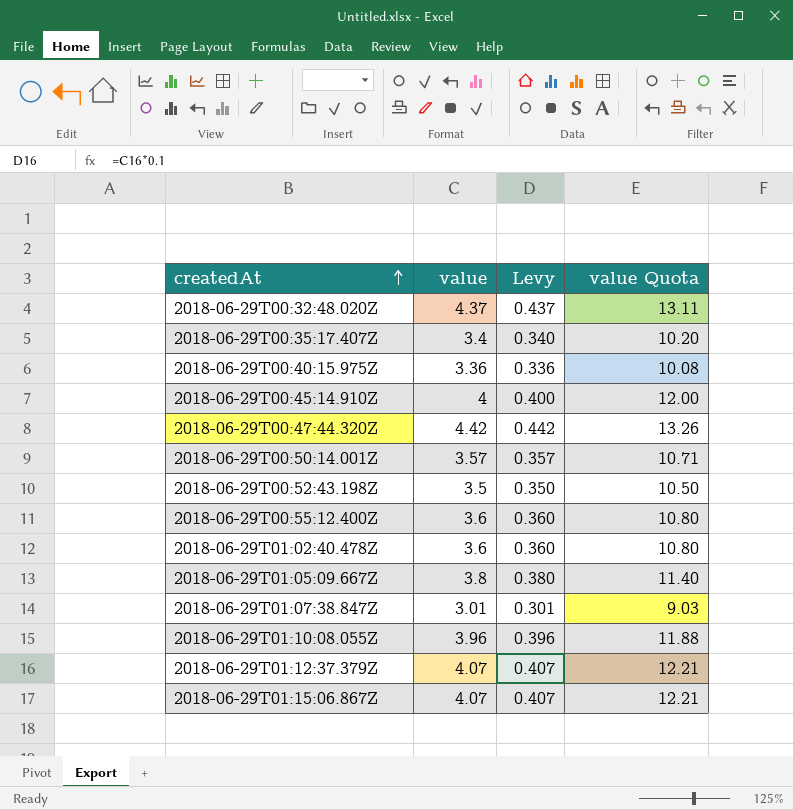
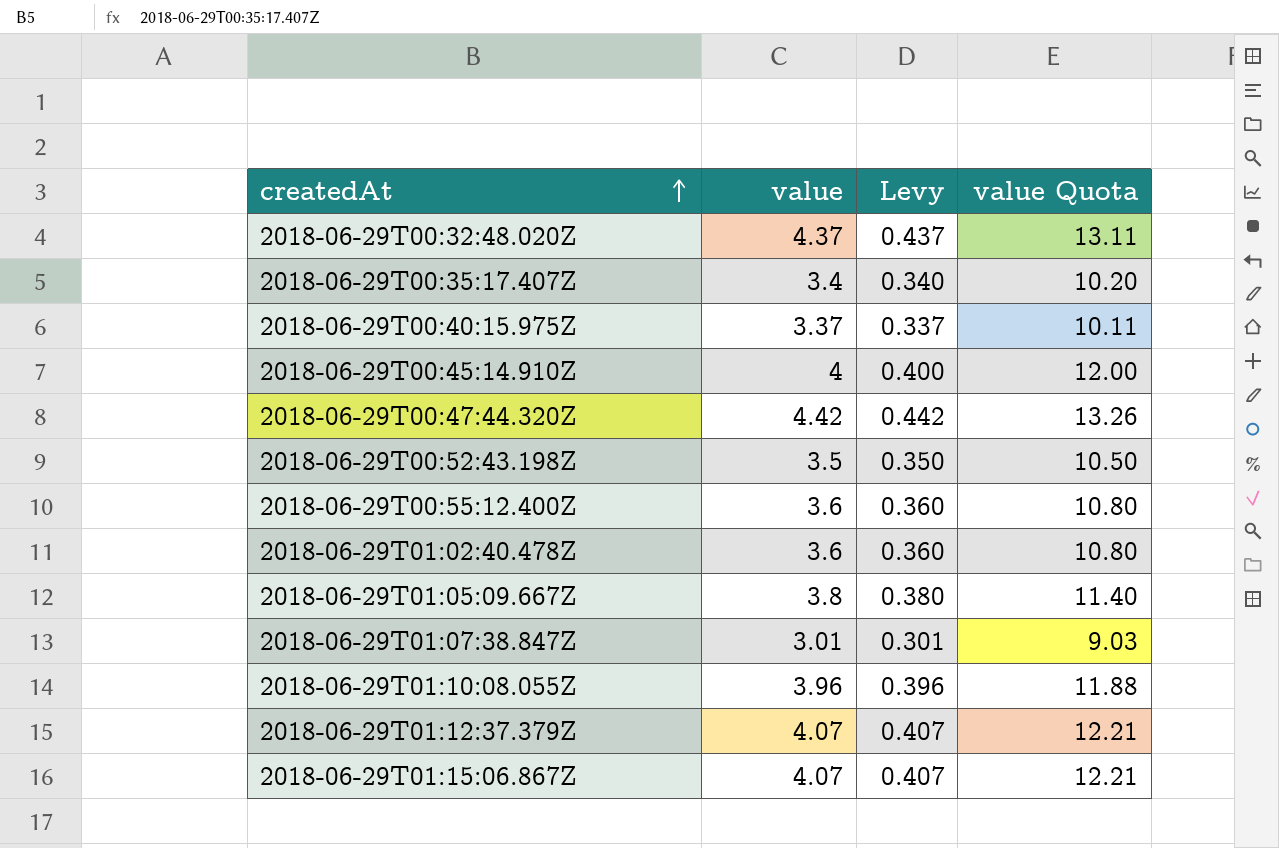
row 2018-06-29T00:50:14.001Z: 3.57 | 0.357 | 10.71 -> none
2018-06-29T00:40:15.975Z | value: 3.36 -> 3.37
2018-06-29T00:40:15.975Z | Levy: 0.336 -> 0.337
2018-06-29T00:40:15.975Z | value Quota: 10.08 -> 10.11

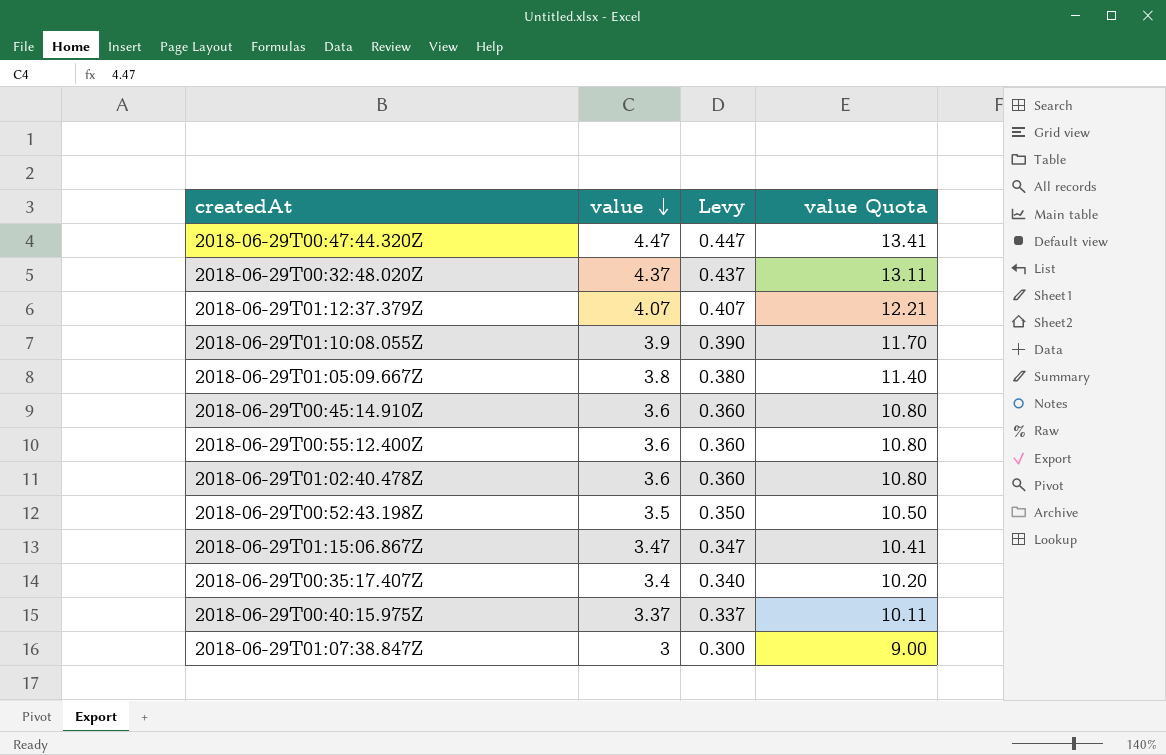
row order: createdAt ascending -> value descending
2018-06-29T00:47:44.320Z | value: 4.42 -> 4.47
2018-06-29T00:47:44.320Z | Levy: 0.442 -> 0.447
2018-06-29T00:47:44.320Z | value Quota: 13.26 -> 13.41
2018-06-29T01:10:08.055Z | value: 3.96 -> 3.9
2018-06-29T01:10:08.055Z | Levy: 0.396 -> 0.390
2018-06-29T01:10:08.055Z | value Quota: 11.88 -> 11.70
2018-06-29T00:45:14.910Z | value: 4 -> 3.6
2018-06-29T00:45:14.910Z | Levy: 0.400 -> 0.360
2018-06-29T00:45:14.910Z | value Quota: 12.00 -> 10.80
2018-06-29T01:15:06.867Z | value: 4.07 -> 3.47
2018-06-29T01:15:06.867Z | Levy: 0.407 -> 0.347
2018-06-29T01:15:06.867Z | value Quota: 12.21 -> 10.41
2018-06-29T01:07:38.847Z | value: 3.01 -> 3
2018-06-29T01:07:38.847Z | Levy: 0.301 -> 0.300
2018-06-29T01:07:38.847Z | value Quota: 9.03 -> 9.00

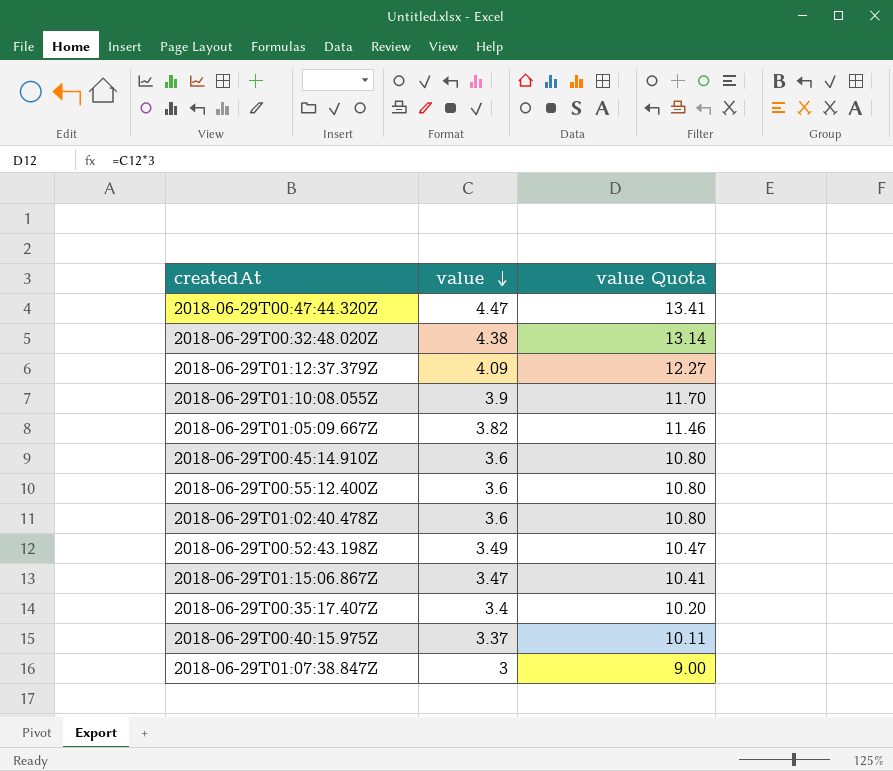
column Levy | formula: [value] * 0.1 -> none
2018-06-29T00:32:48.020Z | value: 4.37 -> 4.38
2018-06-29T00:32:48.020Z | value Quota: 13.11 -> 13.14
2018-06-29T01:12:37.379Z | value: 4.07 -> 4.09
2018-06-29T01:12:37.379Z | value Quota: 12.21 -> 12.27
2018-06-29T01:05:09.667Z | value: 3.8 -> 3.82
2018-06-29T01:05:09.667Z | value Quota: 11.40 -> 11.46
2018-06-29T00:52:43.198Z | value: 3.5 -> 3.49
2018-06-29T00:52:43.198Z | value Quota: 10.50 -> 10.47

